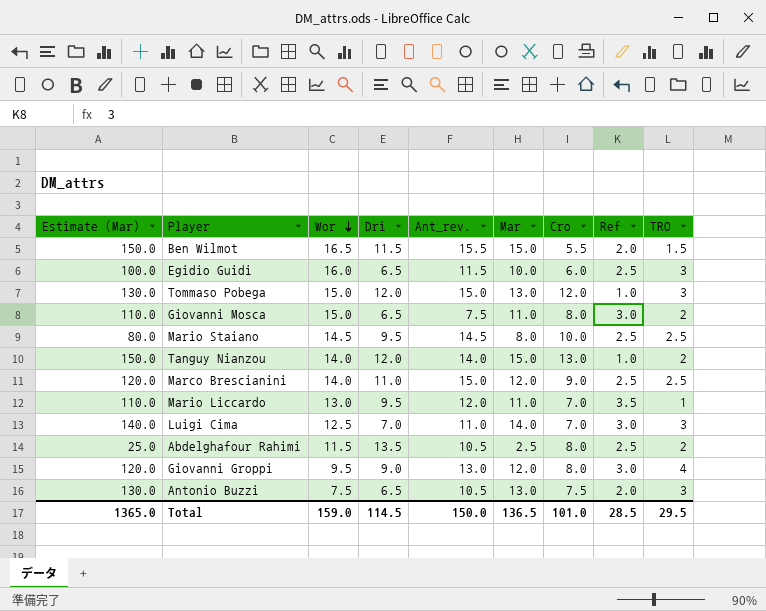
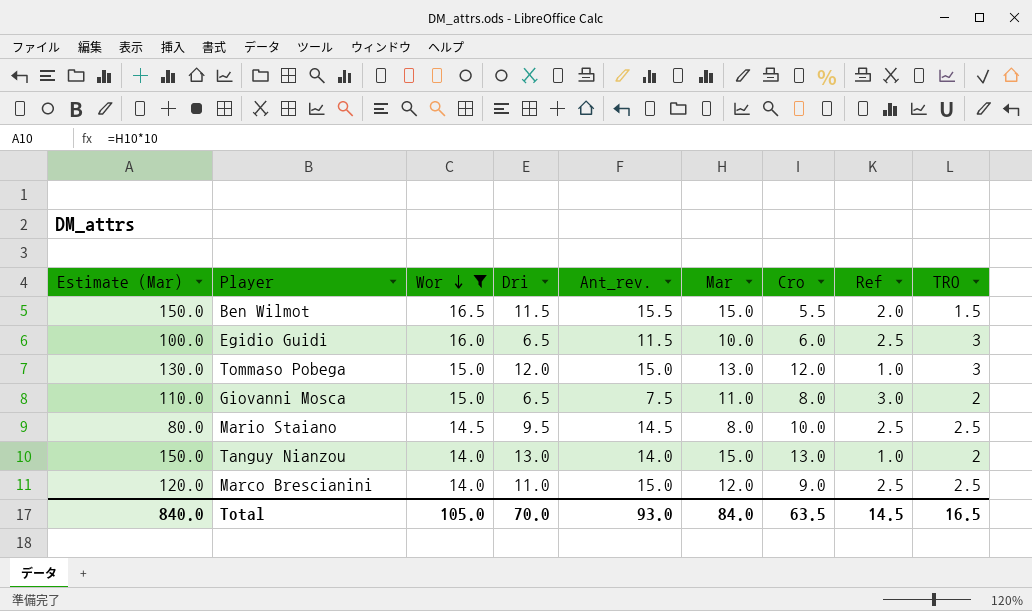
filter: none -> Wor >= 14.0
Tanguy Nianzou | Dri: 12.0 -> 13.0
Total | Estimate (Mar): 1365.0 -> 840.0
Total | Wor: 159.0 -> 105.0
Total | Dri: 114.5 -> 70.0
Total | Ant_rev.: 150.0 -> 93.0
Total | Mar: 136.5 -> 84.0
Total | Cro: 101.0 -> 63.5
Total | Ref: 28.5 -> 14.5
Total | TRO: 29.5 -> 16.5

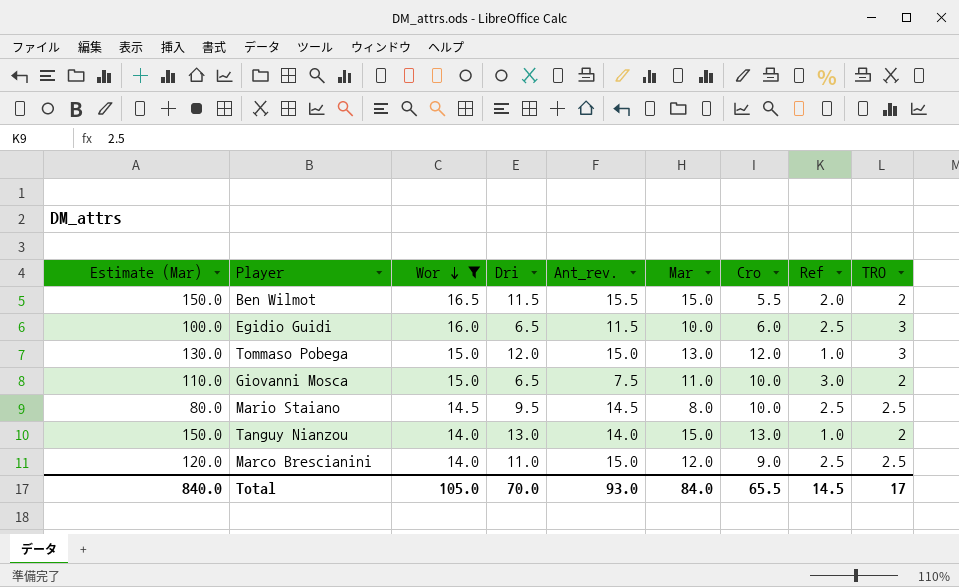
Ben Wilmot | TRO: 1.5 -> 2
Giovanni Mosca | Cro: 8.0 -> 10.0
Total | Cro: 63.5 -> 65.5
Total | TRO: 16.5 -> 17

